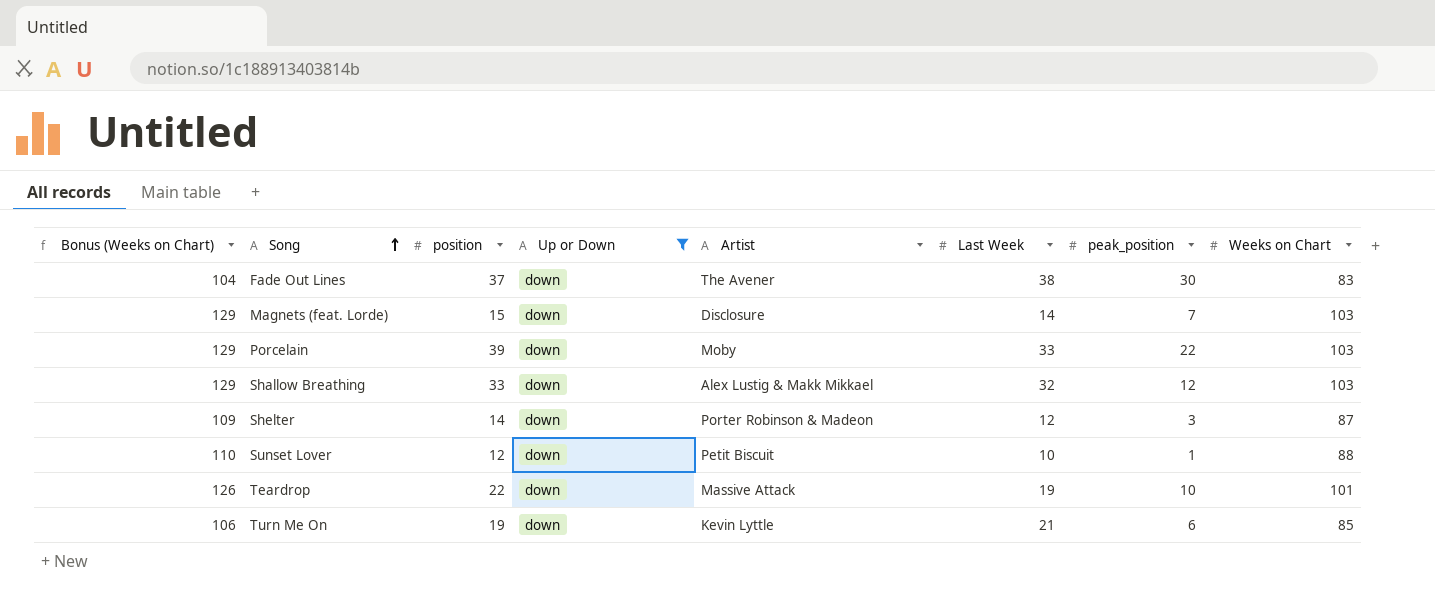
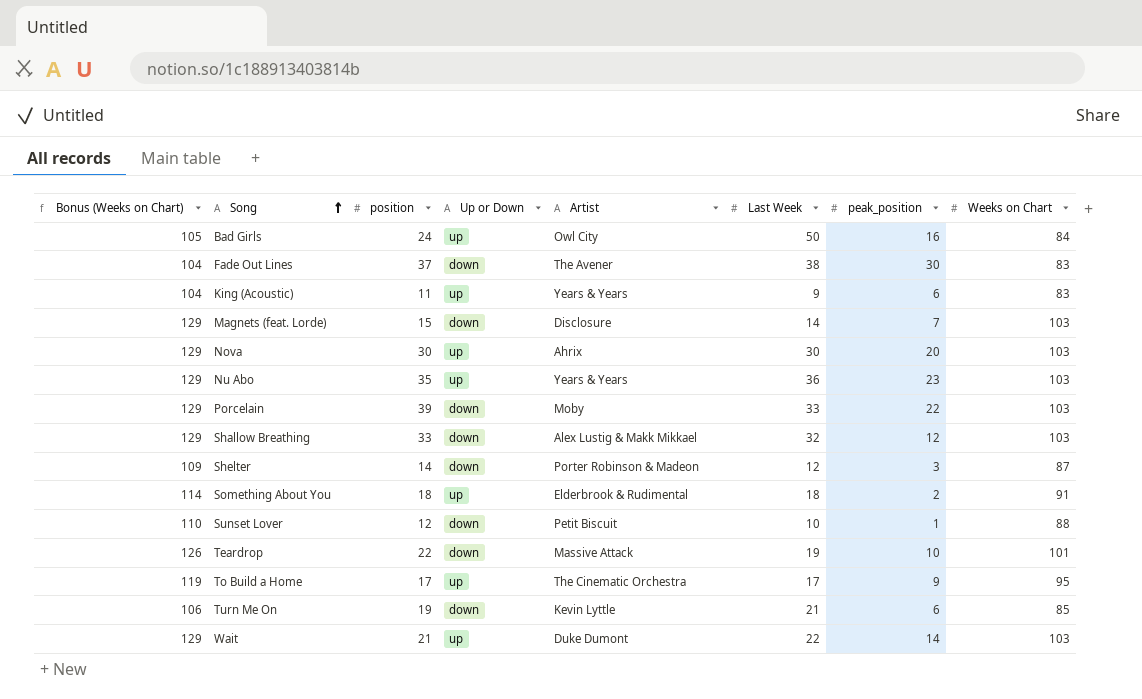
filter: Up or Down = down -> none

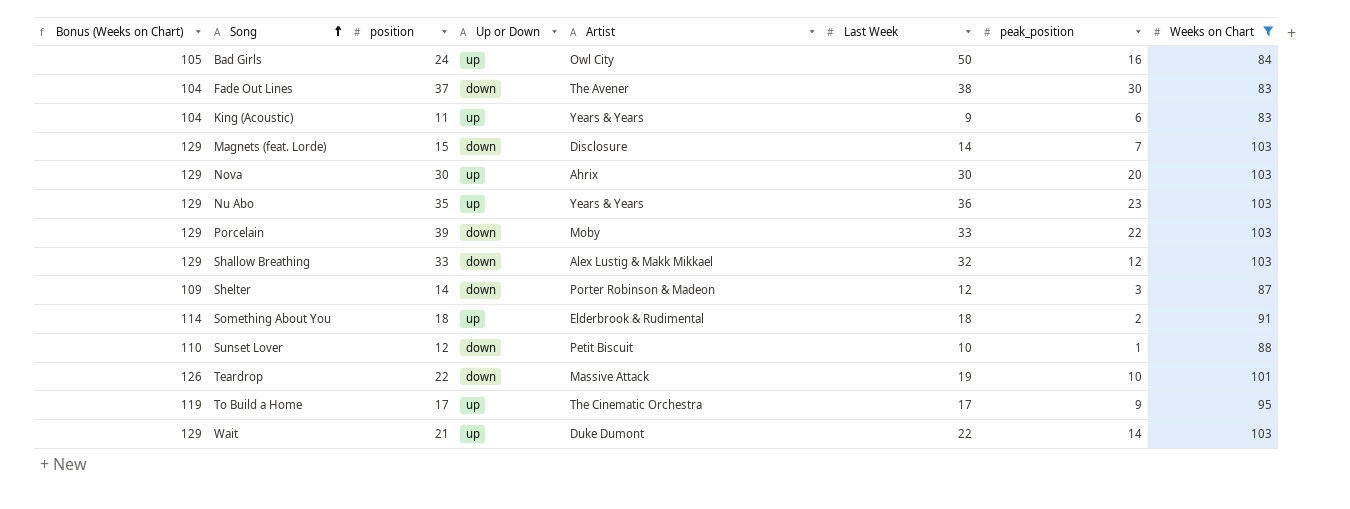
filter: none -> Weeks on Chart != 85

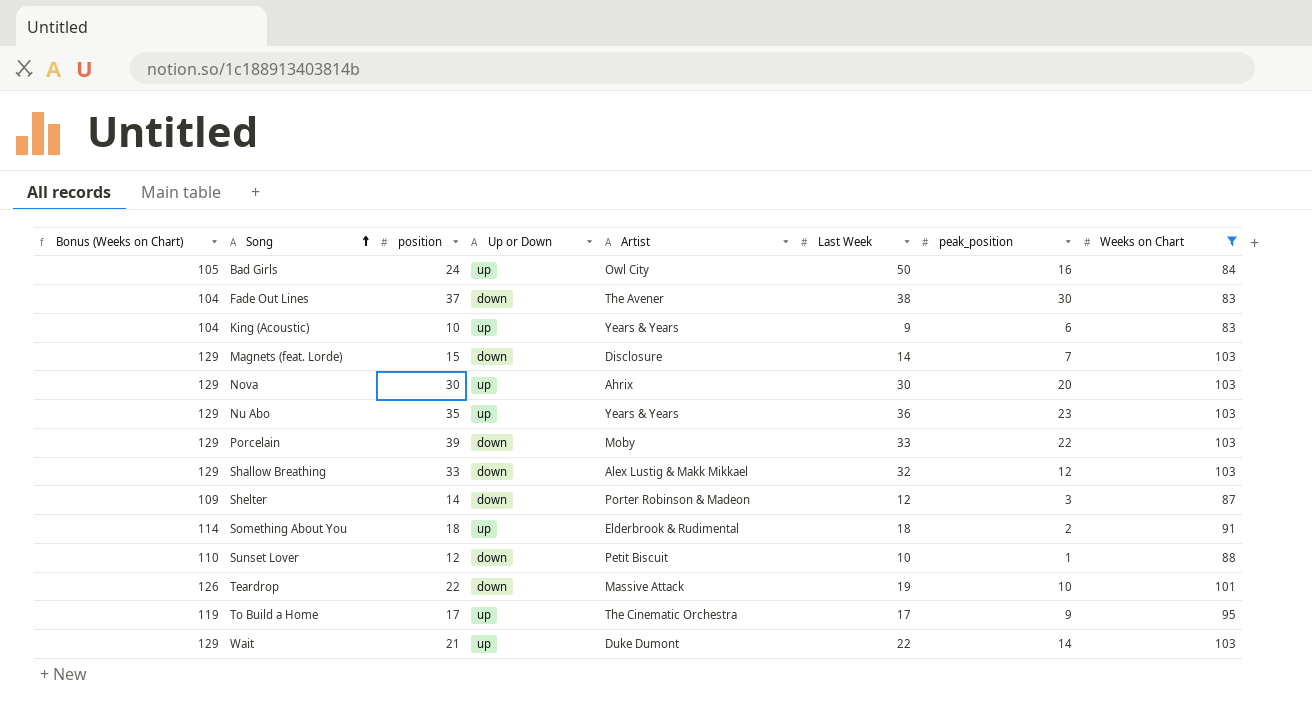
King (Acoustic) | position: 11 -> 10

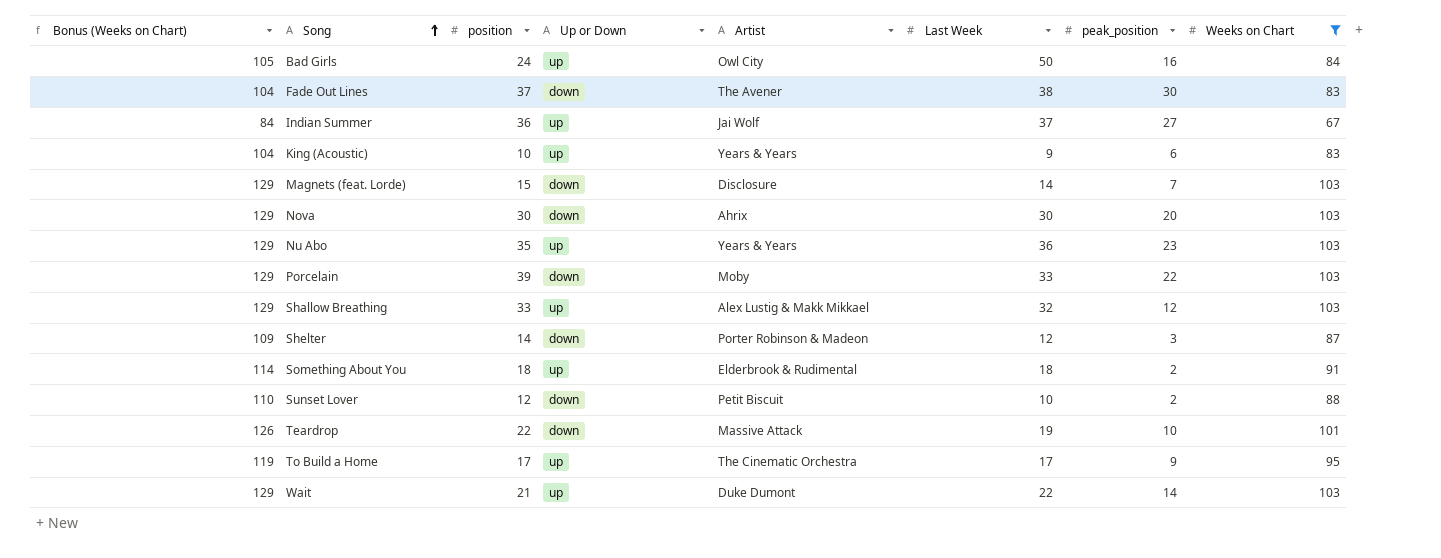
row Indian Summer: none -> 84 | 36 | up | Jai Wolf | 37 | 27 | 67
Nova | Up or Down: up -> down
Shallow Breathing | Up or Down: down -> up
Sunset Lover | peak_position: 1 -> 2

